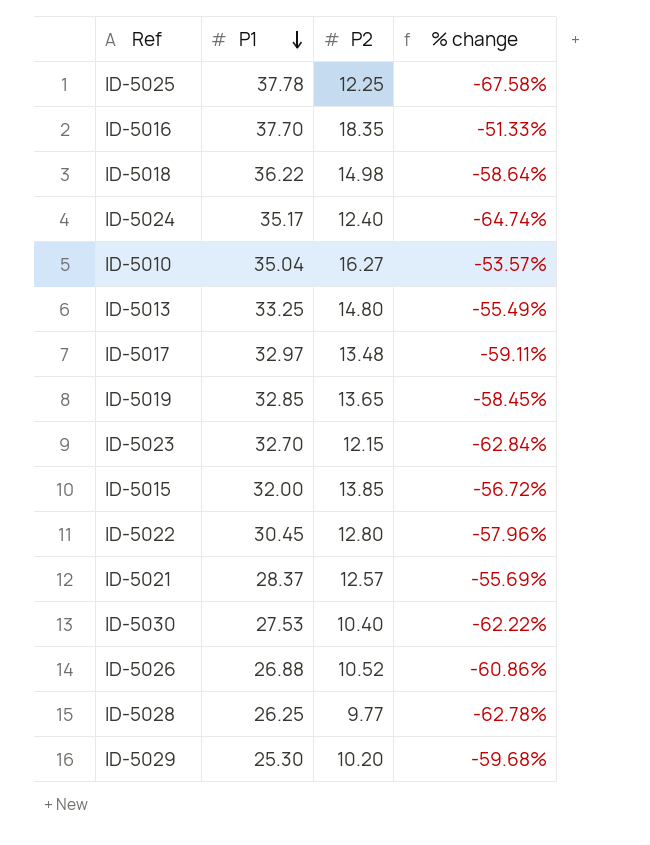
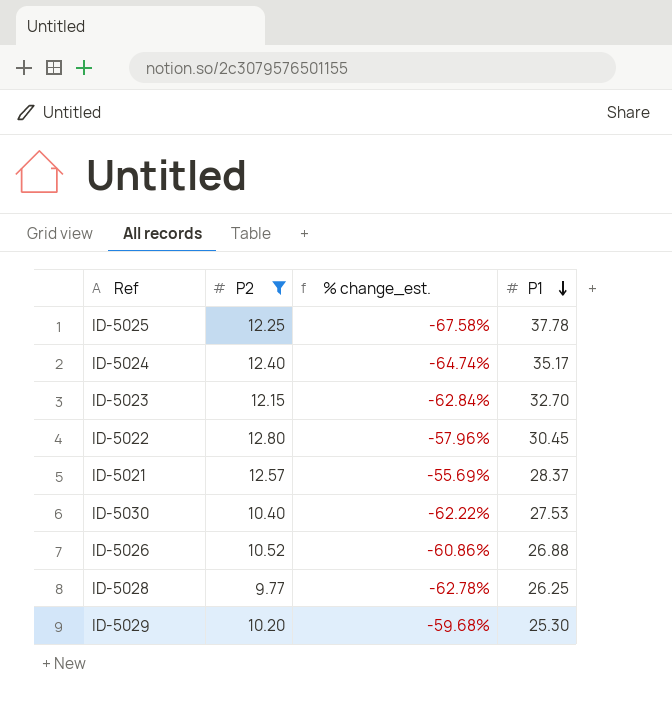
filter: none -> P2 <= 12.80
column name: % change -> % change_est.
column P1 | position: 2 -> 4

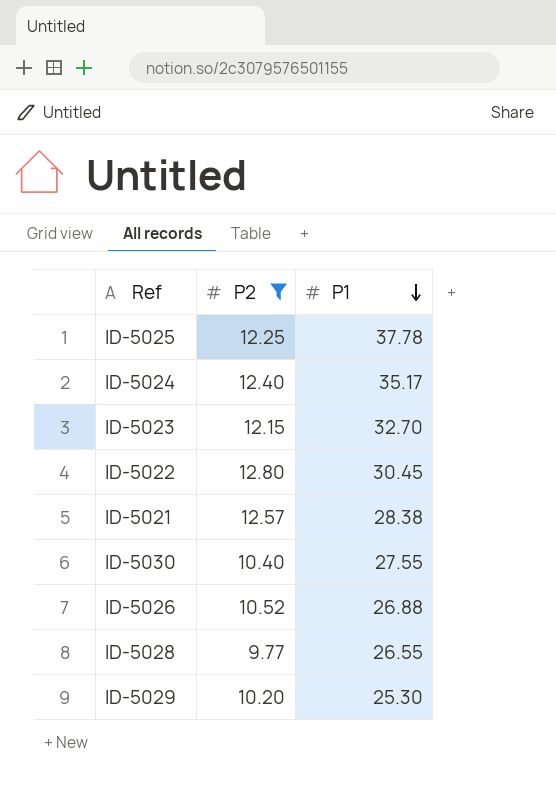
column % change_est. | formula: ([P2] - [P1]) / [P1] -> none
ID-5021 | P1: 28.37 -> 28.38
ID-5030 | P1: 27.53 -> 27.55
ID-5028 | P1: 26.25 -> 26.55

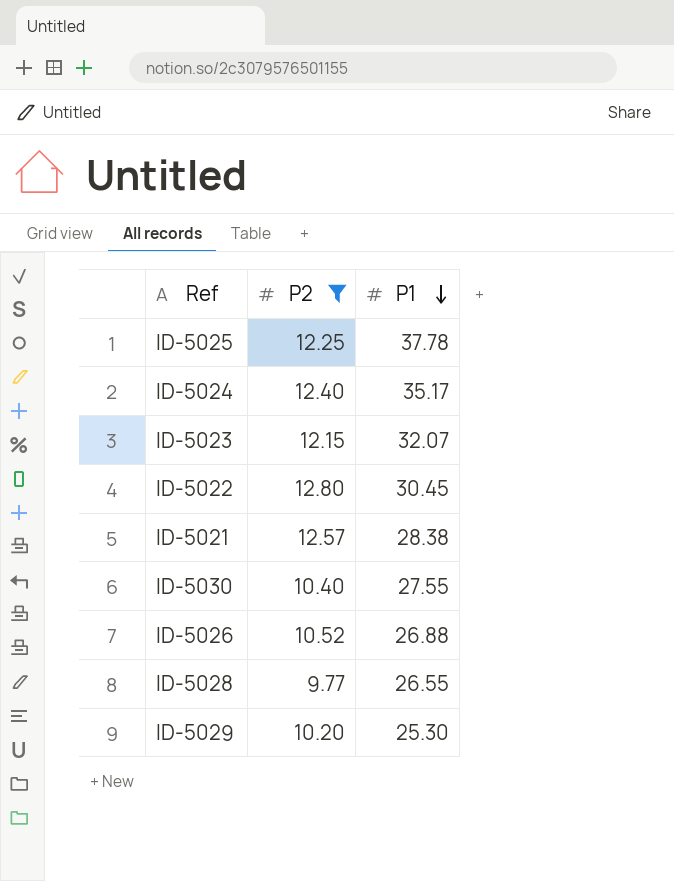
ID-5023 | P1: 32.70 -> 32.07

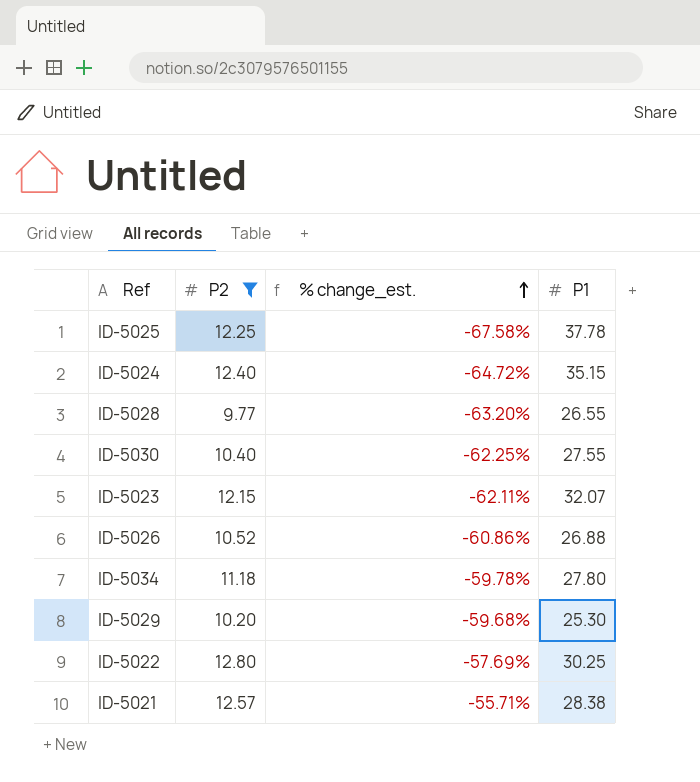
row order: P1 descending -> % change_est. ascending
column % change_est. | formula: none -> ([P2] - [P1]) / [P1]
ID-5024 | P1: 35.17 -> 35.15
row ID-5034: none -> 11.18 | -59.78% | 27.80
ID-5022 | P1: 30.45 -> 30.25

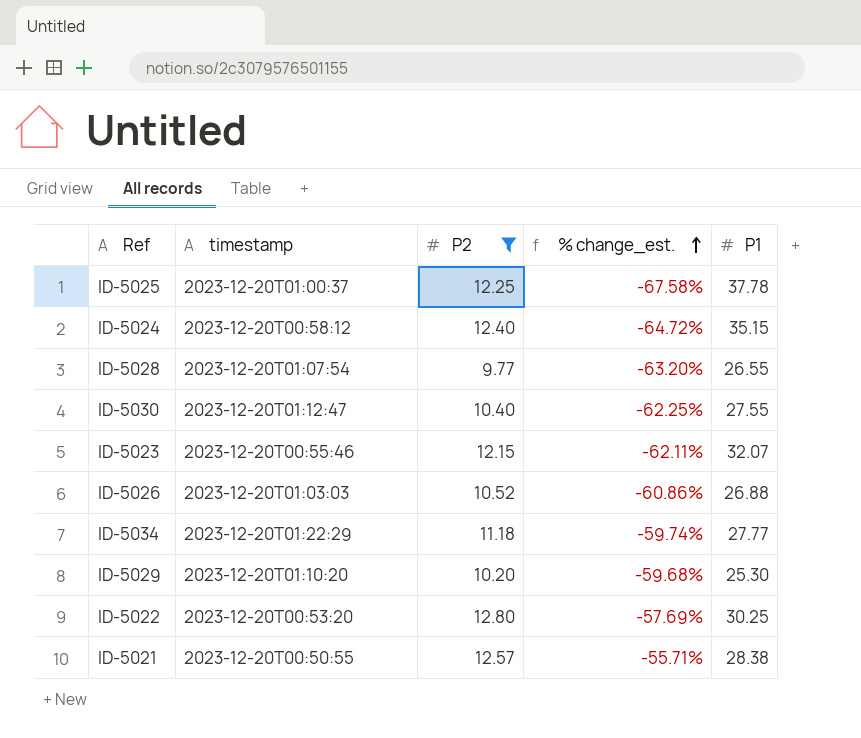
column timestamp | position: none -> 2
ID-5034 | % change_est.: -59.78% -> -59.74%
ID-5034 | P1: 27.80 -> 27.77

